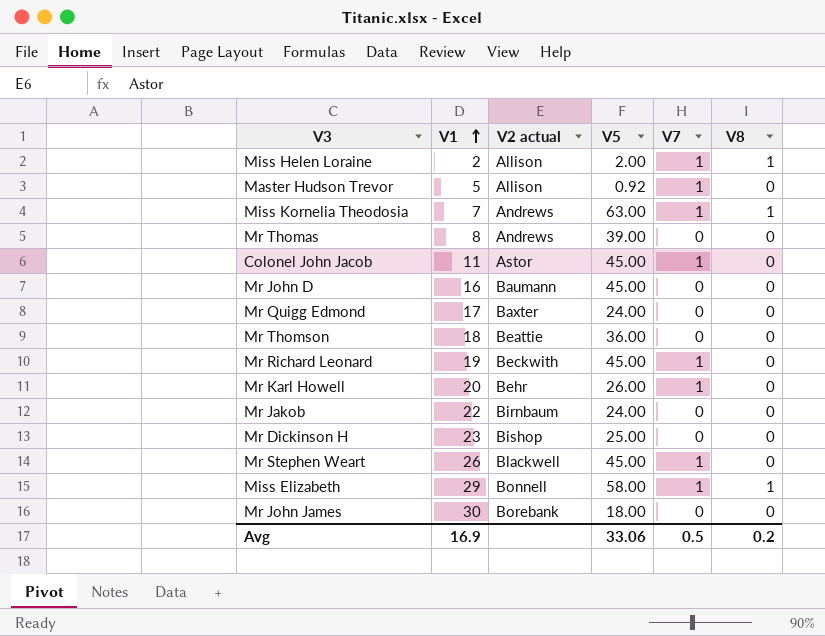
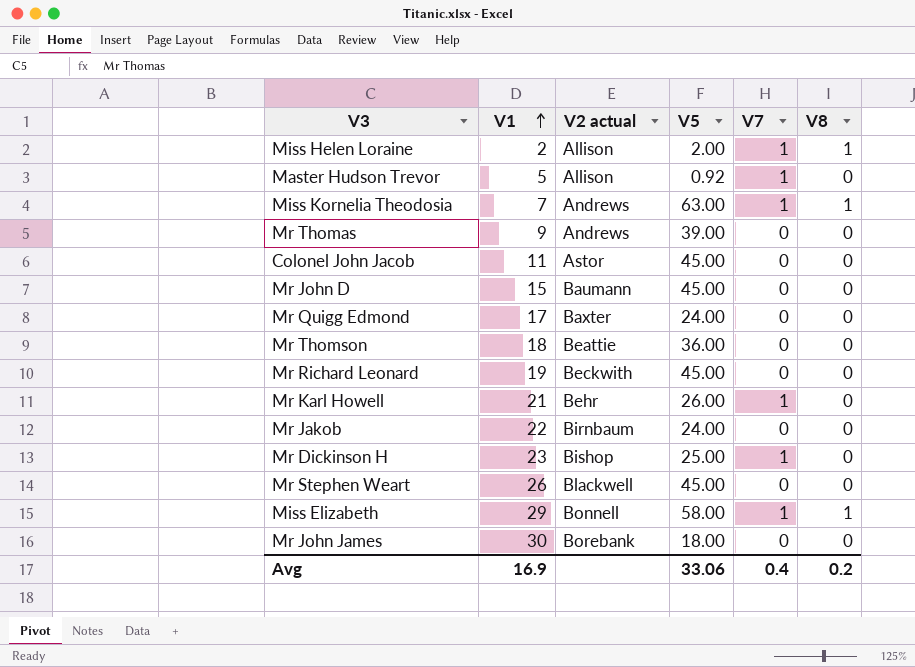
Mr Thomas | V1: 8 -> 9
Colonel John Jacob | V7: 1 -> 0
Mr John D | V1: 16 -> 15
Mr Richard Leonard | V7: 1 -> 0
Mr Karl Howell | V1: 20 -> 21
Mr Dickinson H | V7: 0 -> 1
Mr Stephen Weart | V7: 1 -> 0
Avg | V7: 0.5 -> 0.4

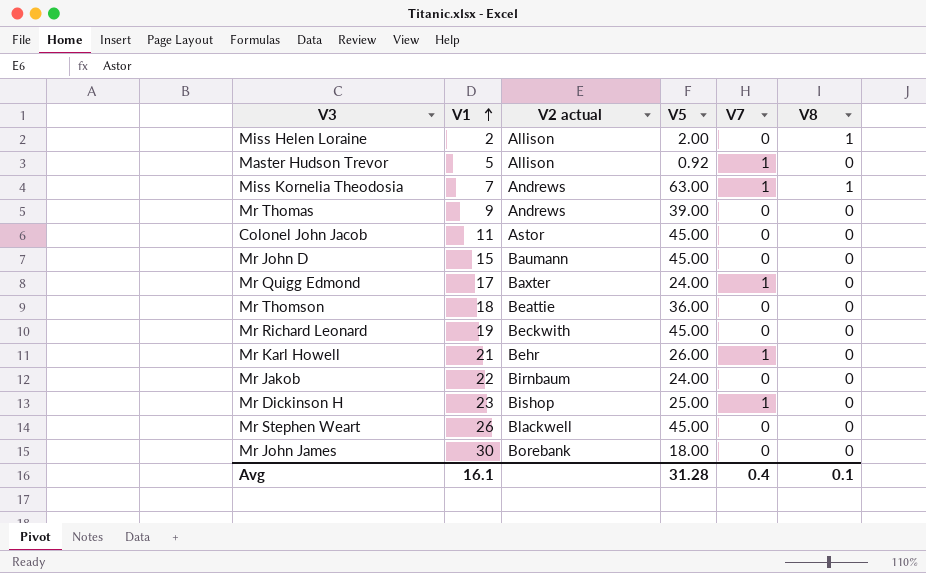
row Miss Elizabeth: 29 | Bonnell | 58.00 | 1 | 1 -> none
Miss Helen Loraine | V7: 1 -> 0
Mr Quigg Edmond | V7: 0 -> 1
Avg | V1: 16.9 -> 16.1
Avg | V5: 33.06 -> 31.28
Avg | V8: 0.2 -> 0.1

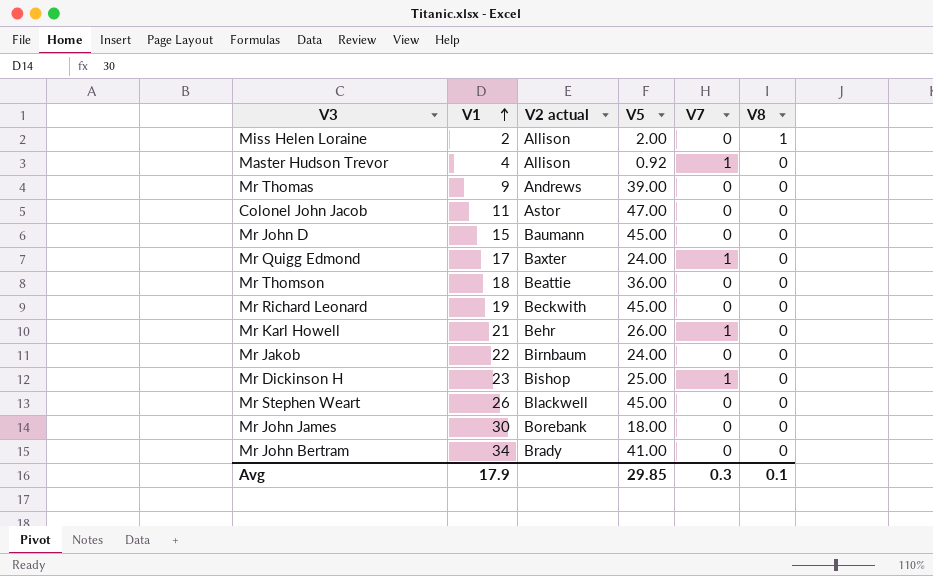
row Miss Kornelia Theodosia: 7 | Andrews | 63.00 | 1 | 1 -> none
Master Hudson Trevor | V1: 5 -> 4
Colonel John Jacob | V5: 45.00 -> 47.00
row Mr John Bertram: none -> 34 | Brady | 41.00 | 0 | 0
Avg | V1: 16.1 -> 17.9
Avg | V5: 31.28 -> 29.85
Avg | V7: 0.4 -> 0.3

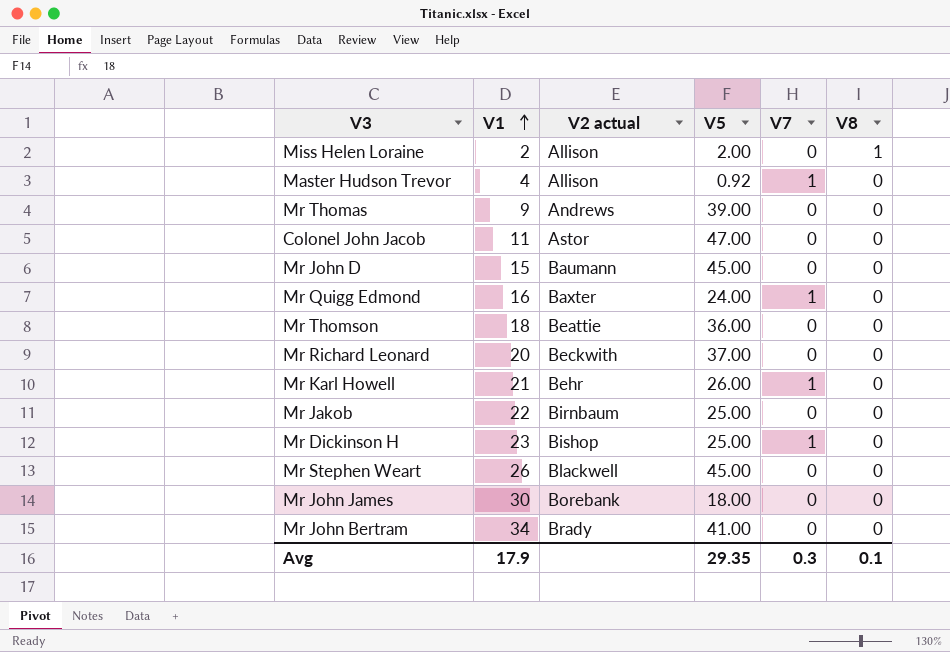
Mr Quigg Edmond | V1: 17 -> 16
Mr Richard Leonard | V1: 19 -> 20
Mr Richard Leonard | V5: 45.00 -> 37.00
Mr Jakob | V5: 24.00 -> 25.00
Avg | V5: 29.85 -> 29.35

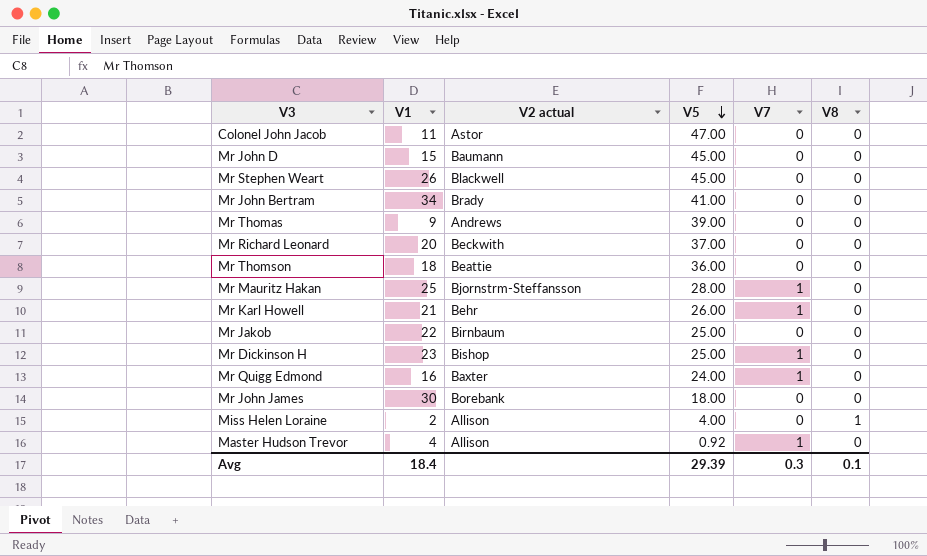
row order: V1 ascending -> V5 descending
row Mr Mauritz Hakan: none -> 25 | Bjornstrm-Steffansson | 28.00 | 1 | 0
Miss Helen Loraine | V5: 2.00 -> 4.00
Avg | V1: 17.9 -> 18.4
Avg | V5: 29.35 -> 29.39

